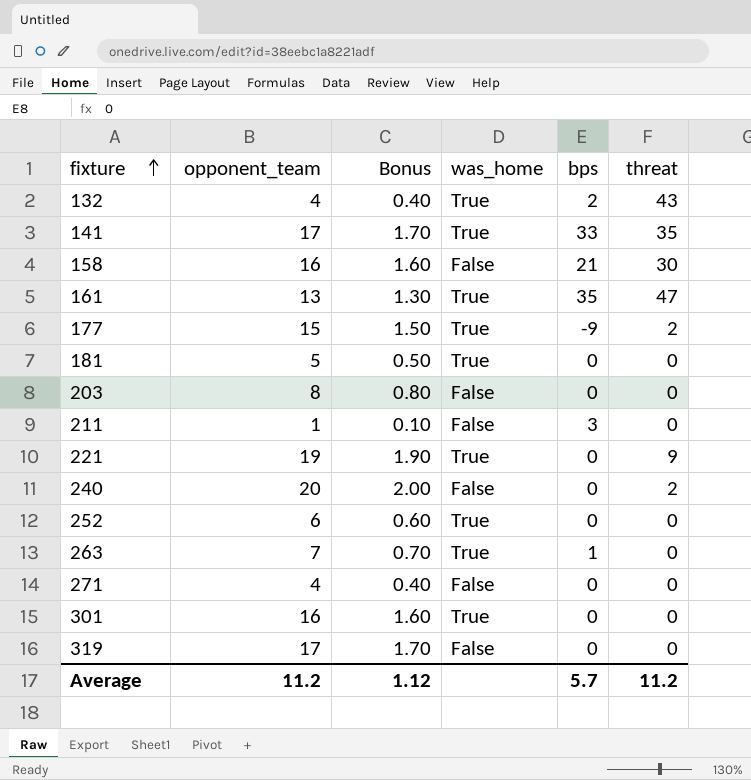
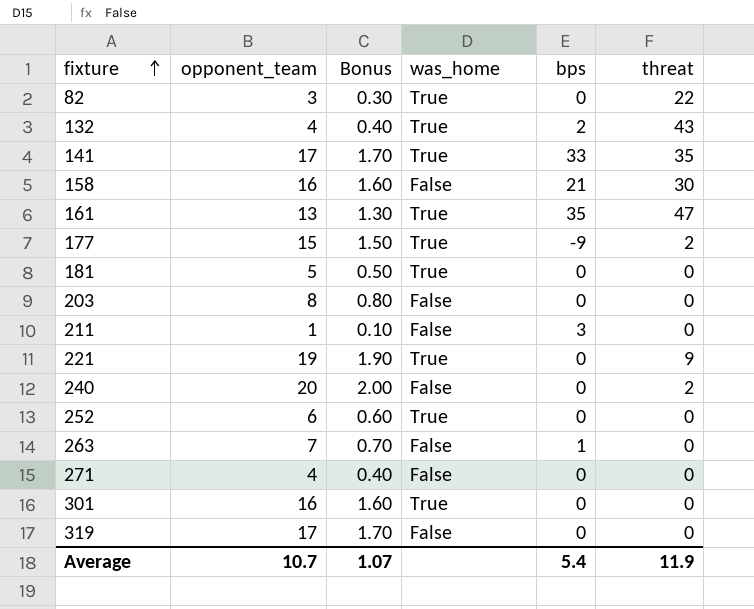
row 82: none -> 3 | 0.30 | True | 0 | 22
263 | was_home: True -> False
Average | opponent_team: 11.2 -> 10.7
Average | Bonus: 1.12 -> 1.07
Average | bps: 5.7 -> 5.4
Average | threat: 11.2 -> 11.9

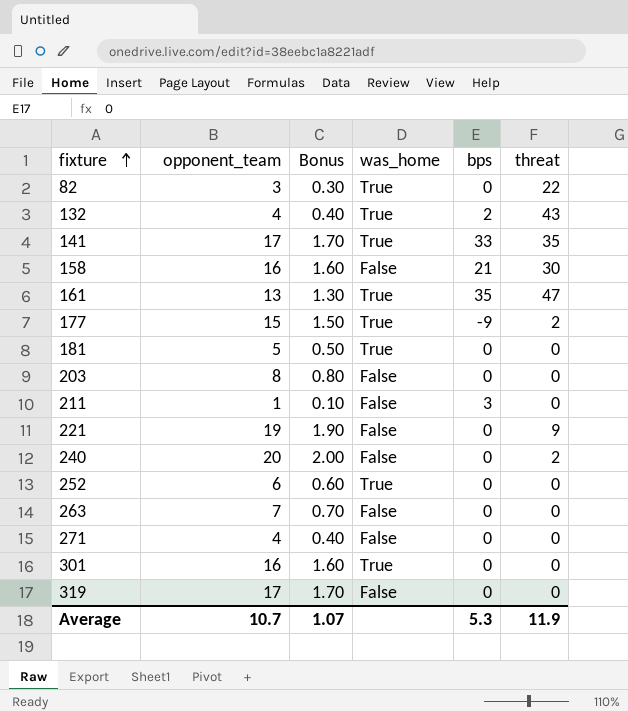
221 | was_home: True -> False
263 | bps: 1 -> 0
Average | bps: 5.4 -> 5.3

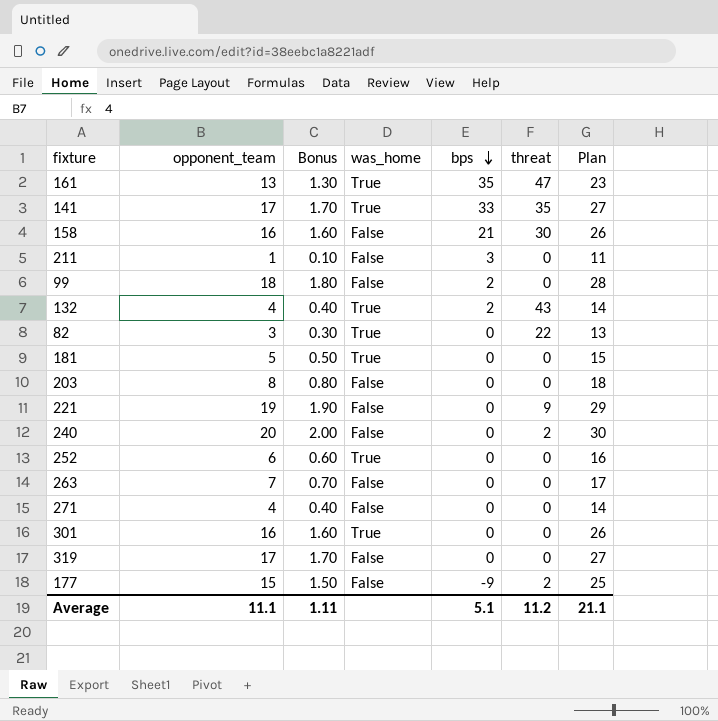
row order: fixture ascending -> bps descending
column Plan | formula: none -> [opponent_team] + 10
row 99: none -> 18 | 1.80 | False | 2 | 0 | 28
177 | was_home: True -> False
Average | opponent_team: 10.7 -> 11.1
Average | Bonus: 1.07 -> 1.11
Average | bps: 5.3 -> 5.1
Average | threat: 11.9 -> 11.2

